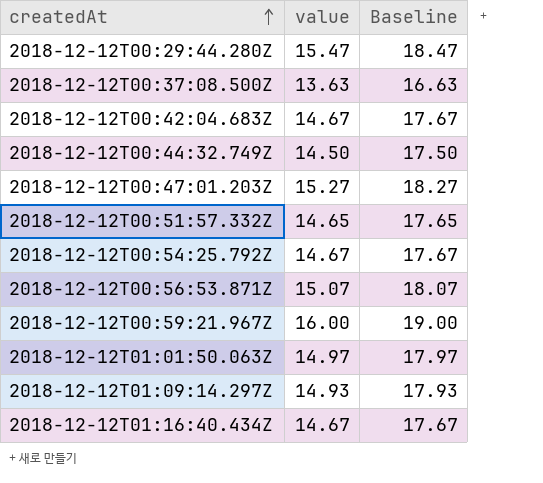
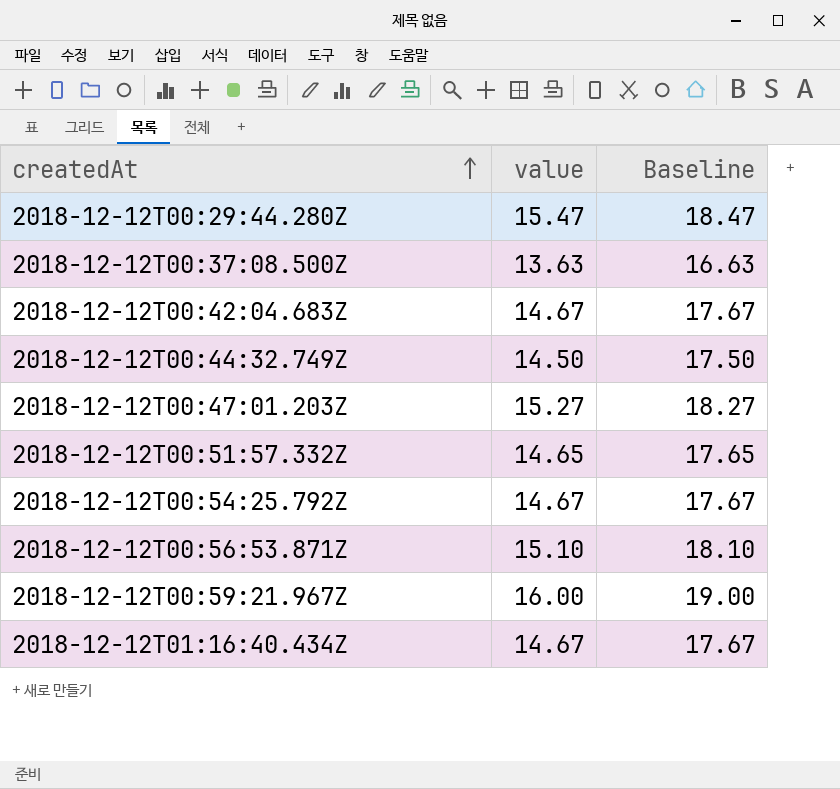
row 2018-12-12T01:01:50.063Z: 14.97 | 17.97 -> none
row 2018-12-12T01:09:14.297Z: 14.93 | 17.93 -> none
2018-12-12T00:56:53.871Z | value: 15.07 -> 15.10
2018-12-12T00:56:53.871Z | Baseline: 18.07 -> 18.10

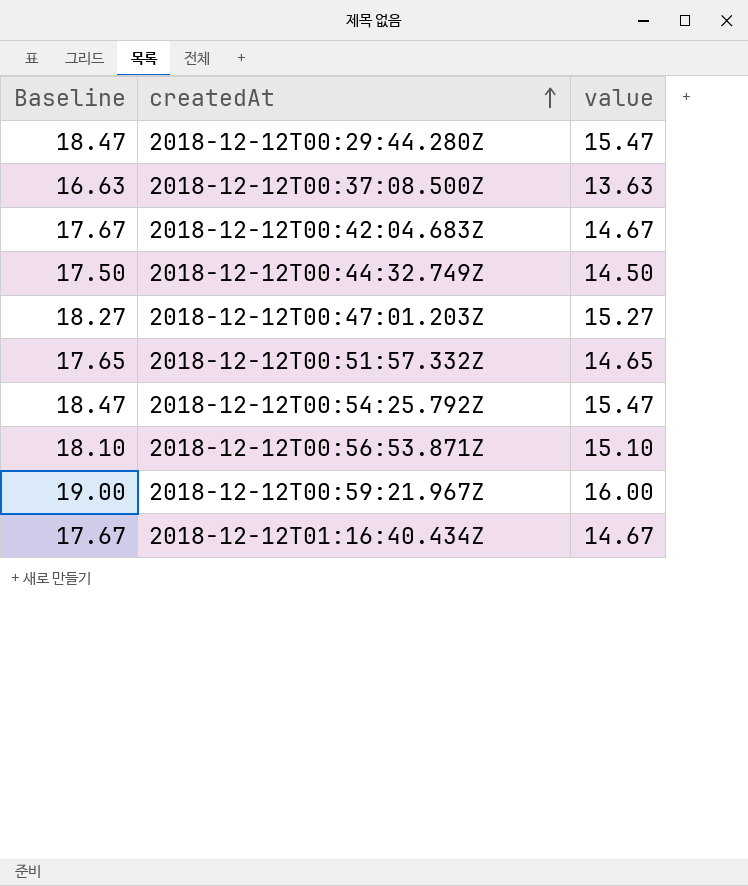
column Baseline | position: 3 -> 1
2018-12-12T00:54:25.792Z | Baseline: 17.67 -> 18.47
2018-12-12T00:54:25.792Z | value: 14.67 -> 15.47

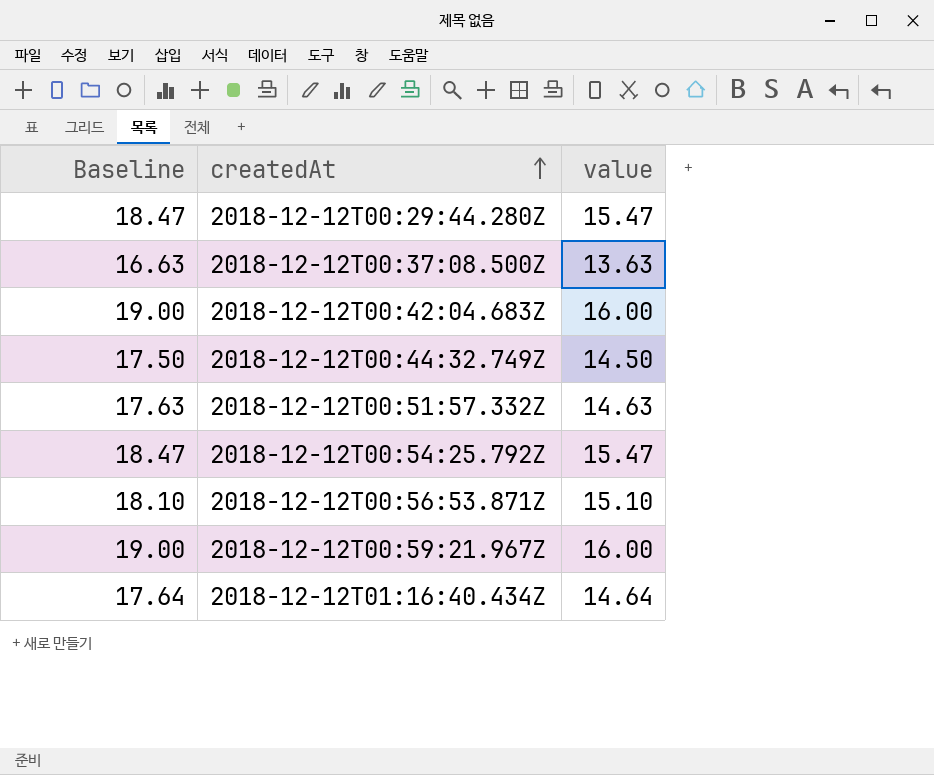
row 2018-12-12T00:47:01.203Z: 18.27 | 15.27 -> none
2018-12-12T00:42:04.683Z | Baseline: 17.67 -> 19.00
2018-12-12T00:42:04.683Z | value: 14.67 -> 16.00
2018-12-12T00:51:57.332Z | Baseline: 17.65 -> 17.63
2018-12-12T00:51:57.332Z | value: 14.65 -> 14.63
2018-12-12T01:16:40.434Z | Baseline: 17.67 -> 17.64
2018-12-12T01:16:40.434Z | value: 14.67 -> 14.64

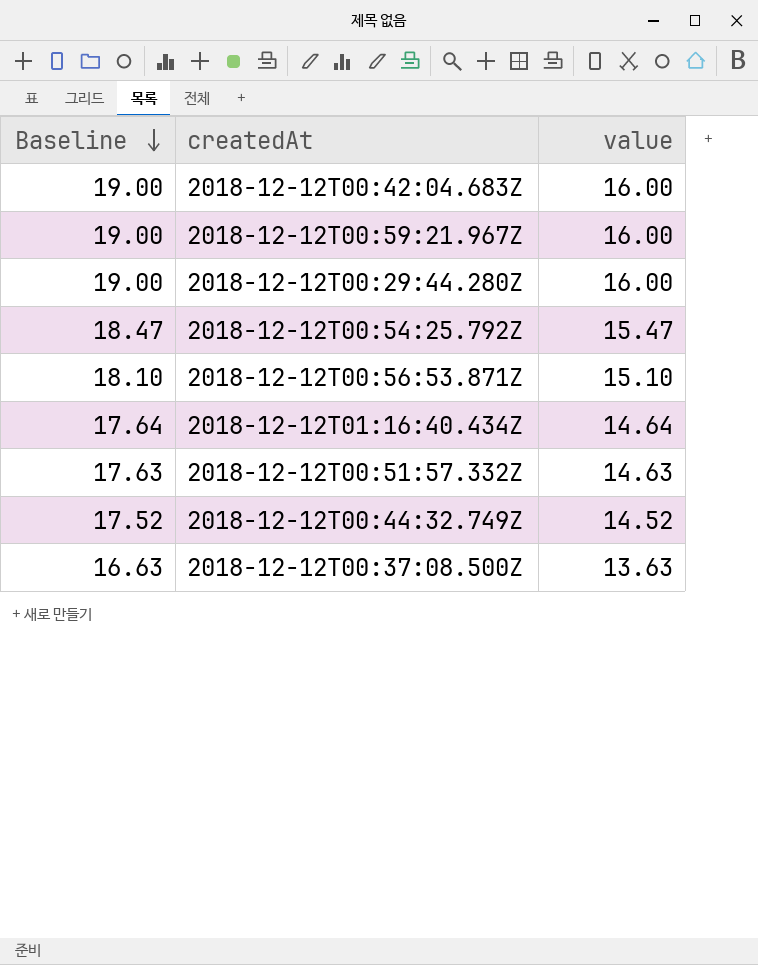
row order: createdAt ascending -> Baseline descending
2018-12-12T00:29:44.280Z | Baseline: 18.47 -> 19.00
2018-12-12T00:29:44.280Z | value: 15.47 -> 16.00
2018-12-12T00:44:32.749Z | Baseline: 17.50 -> 17.52
2018-12-12T00:44:32.749Z | value: 14.50 -> 14.52

